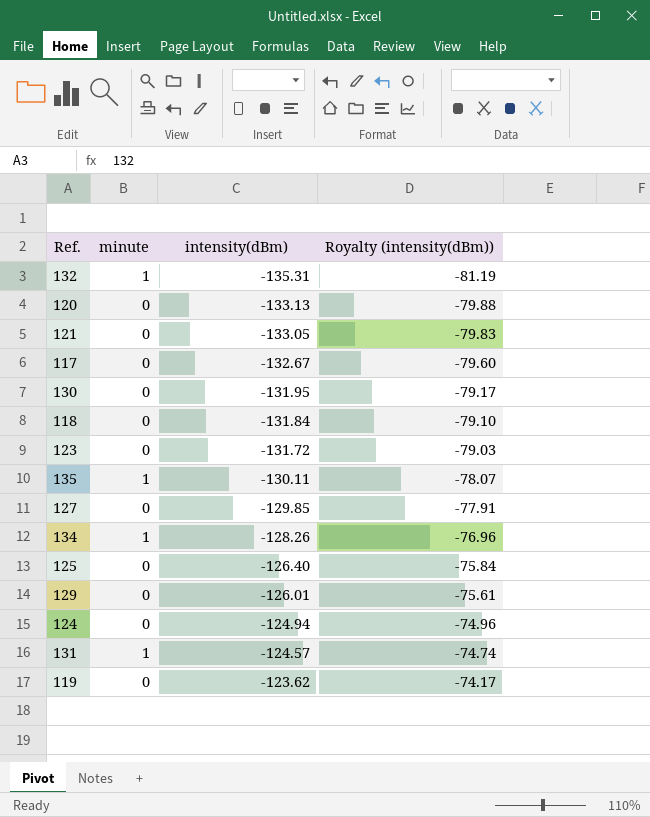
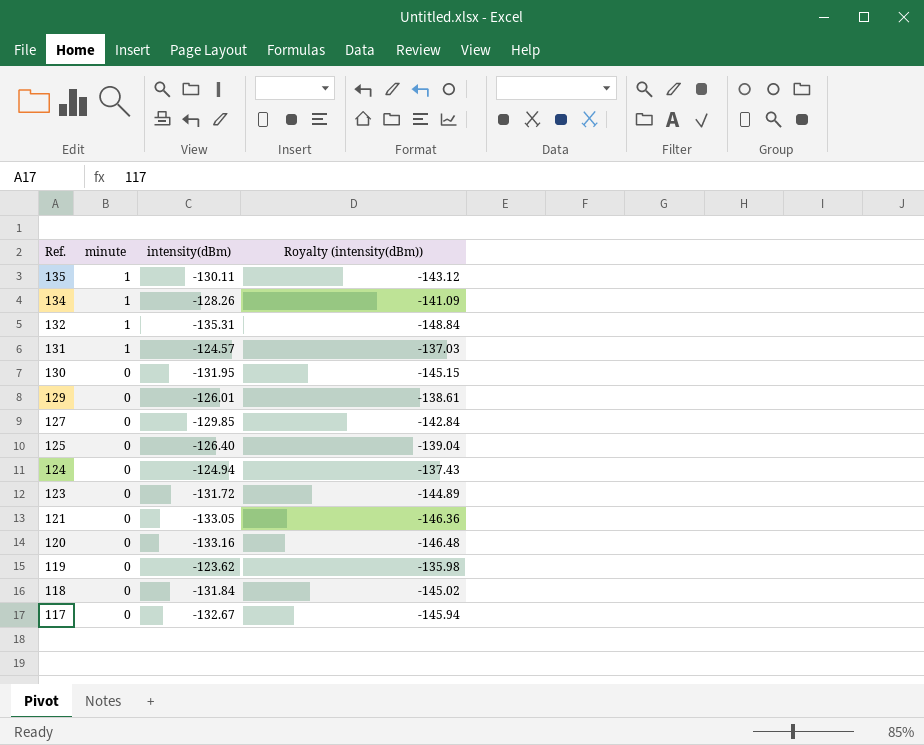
row order: intensity(dBm) ascending -> Ref. descending
column Royalty (intensity(dBm)) | formula: [intensity(dBm)] * 0.6 -> [intensity(dBm)] * 1.1
120 | intensity(dBm): -133.13 -> -133.16

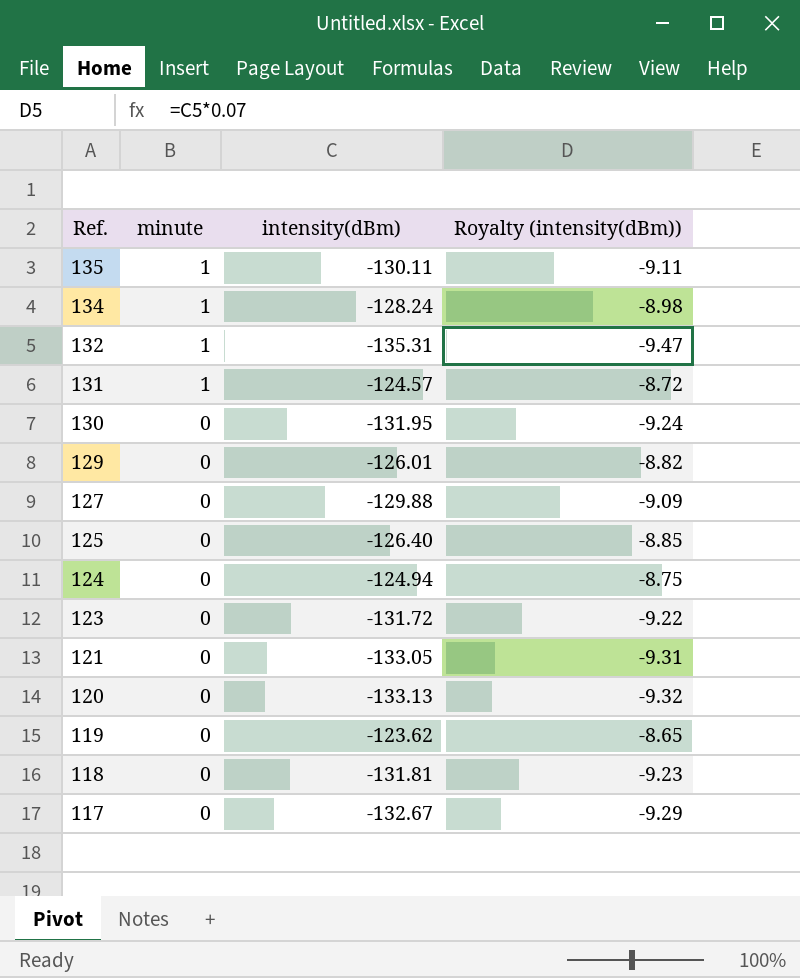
column Royalty (intensity(dBm)) | formula: [intensity(dBm)] * 1.1 -> [intensity(dBm)] * 0.07
134 | intensity(dBm): -128.26 -> -128.24
127 | intensity(dBm): -129.85 -> -129.88
120 | intensity(dBm): -133.16 -> -133.13
118 | intensity(dBm): -131.84 -> -131.81

